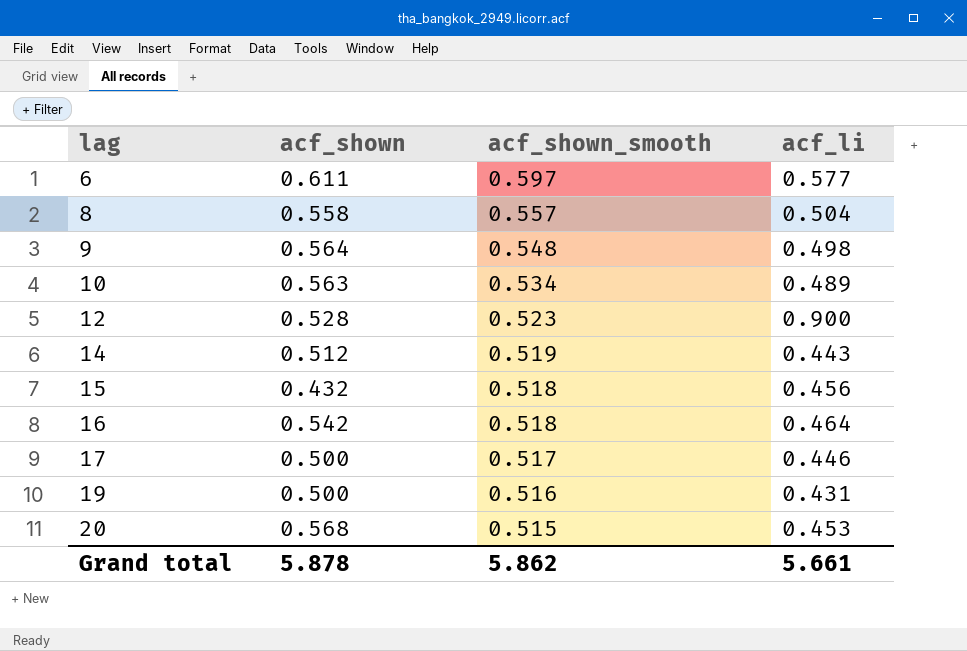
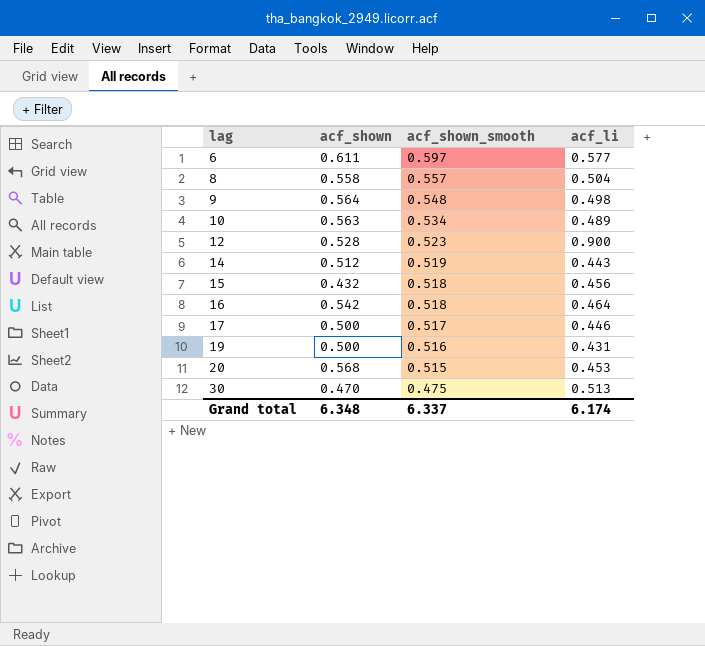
row 30: none -> 0.470 | 0.475 | 0.513
Grand total | acf_shown: 5.878 -> 6.348
Grand total | acf_shown_smooth: 5.862 -> 6.337
Grand total | acf_li: 5.661 -> 6.174

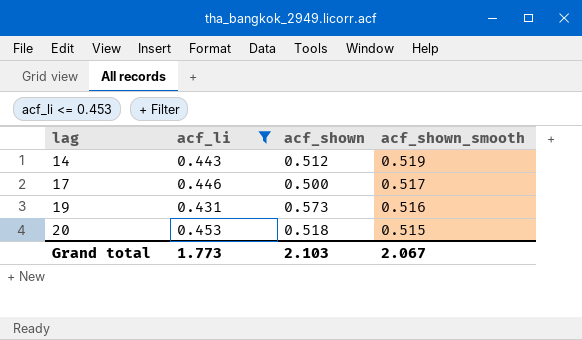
filter: none -> acf_li <= 0.453
column acf_li | position: 4 -> 2
19 | acf_shown: 0.500 -> 0.573
20 | acf_shown: 0.568 -> 0.518
Grand total | acf_li: 6.174 -> 1.773
Grand total | acf_shown: 6.348 -> 2.103
Grand total | acf_shown_smooth: 6.337 -> 2.067

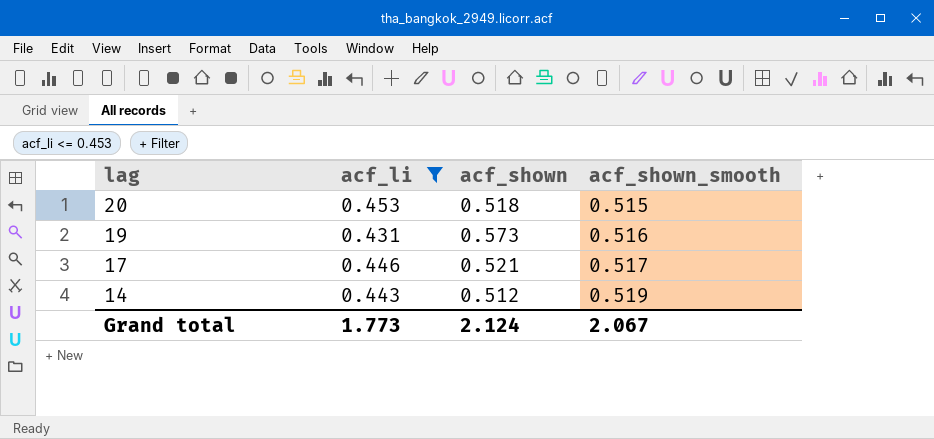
row order: lag ascending -> lag descending
17 | acf_shown: 0.500 -> 0.521
Grand total | acf_shown: 2.103 -> 2.124

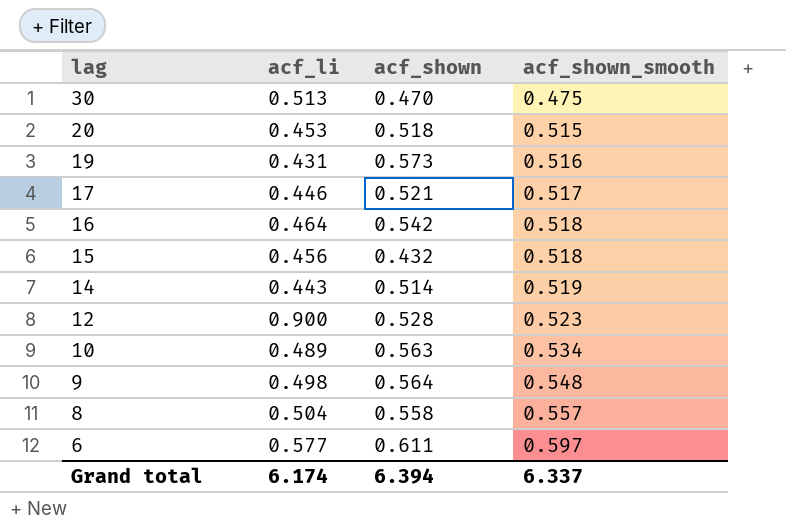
filter: acf_li <= 0.453 -> none
14 | acf_shown: 0.512 -> 0.514
Grand total | acf_li: 1.773 -> 6.174
Grand total | acf_shown: 2.124 -> 6.394
Grand total | acf_shown_smooth: 2.067 -> 6.337

